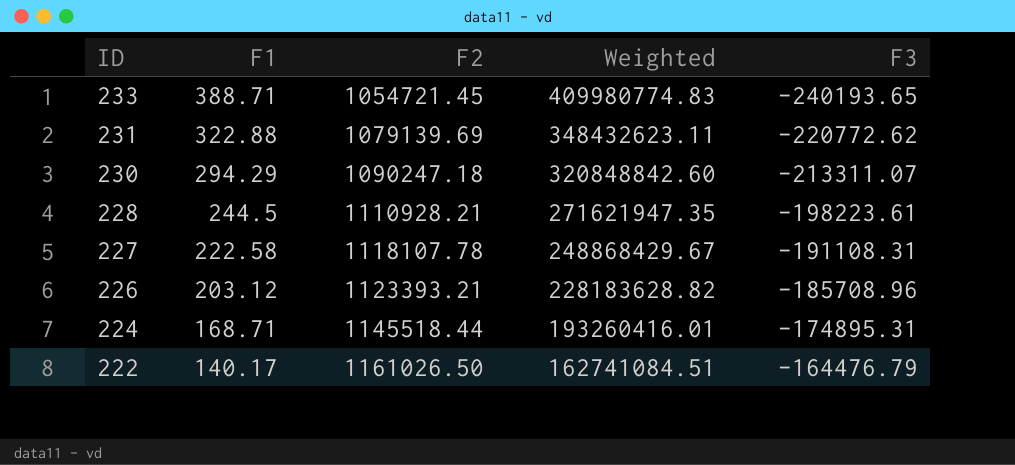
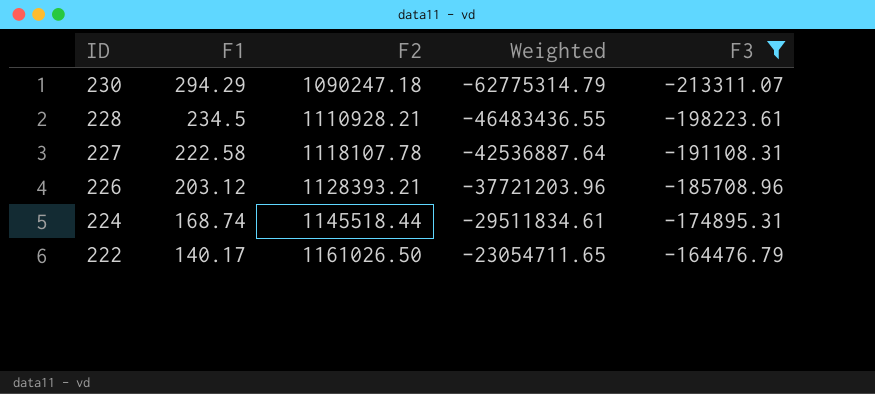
filter: none -> F3 >= -213311.07
column Weighted | formula: [F1] * [F2] -> [F1] * [F3]
228 | F1: 244.5 -> 234.5
226 | F2: 1123393.21 -> 1128393.21
224 | F1: 168.71 -> 168.74

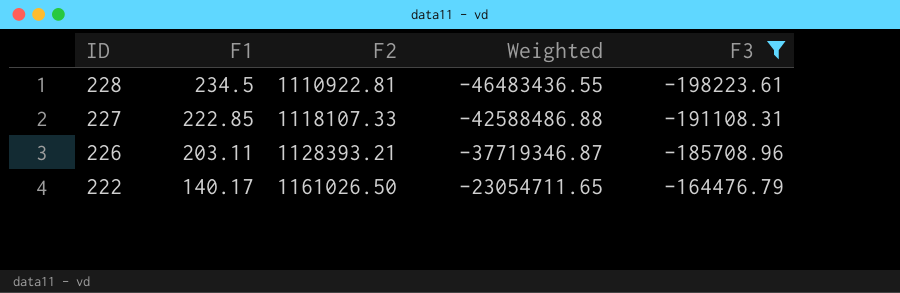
row 230: 294.29 | 1090247.18 | -62775314.79 | -213311.07 -> none
row 224: 168.74 | 1145518.44 | -29511834.61 | -174895.31 -> none
228 | F2: 1110928.21 -> 1110922.81
227 | F1: 222.58 -> 222.85
227 | F2: 1118107.78 -> 1118107.33
227 | Weighted: -42536887.64 -> -42588486.88
226 | F1: 203.12 -> 203.11
226 | Weighted: -37721203.96 -> -37719346.87

